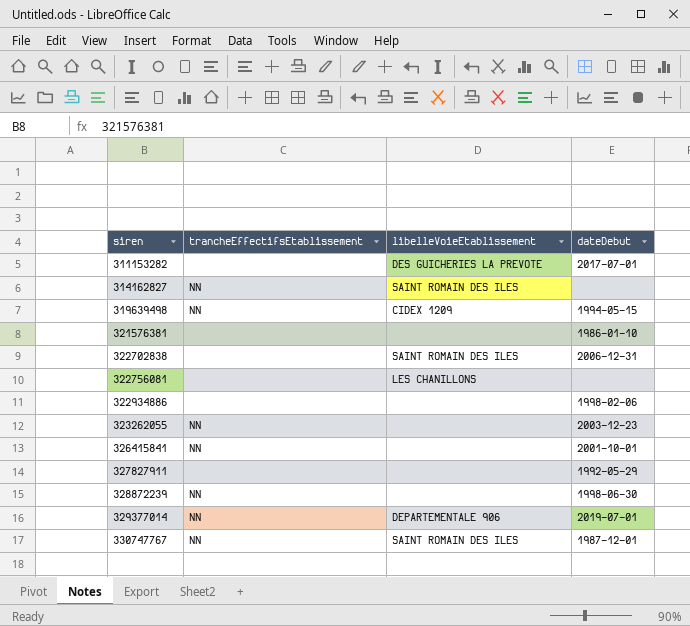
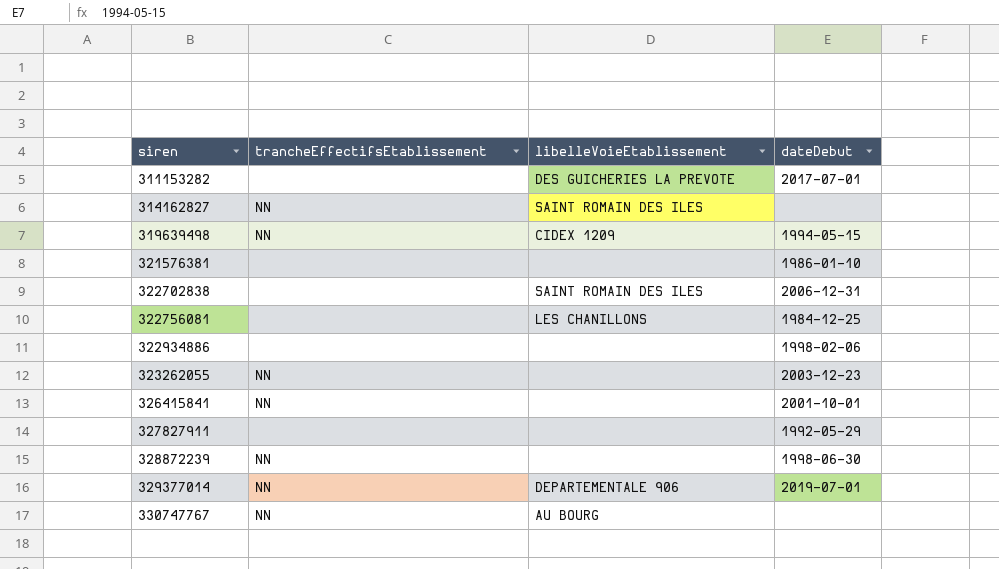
322756081 | dateDebut: none -> 1984-12-25
330747767 | libelleVoieEtablissement: SAINT ROMAIN DES ILES -> AU BOURG
330747767 | dateDebut: 1987-12-01 -> none

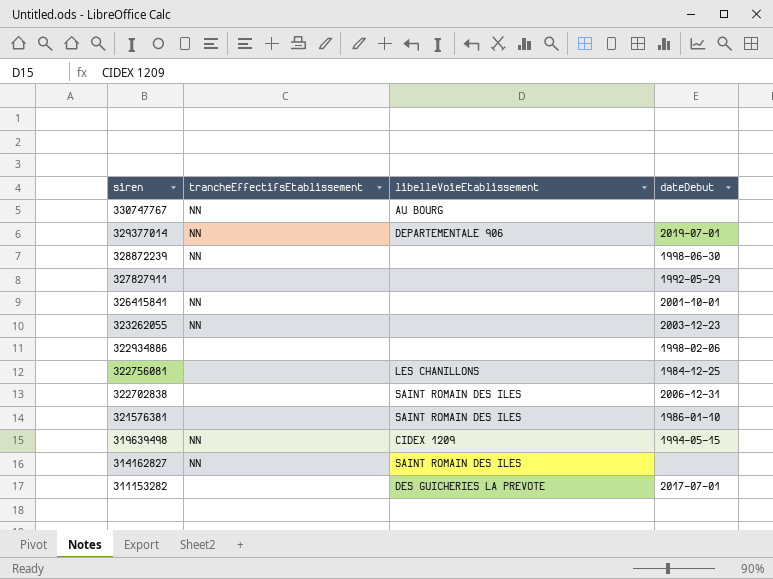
row order: siren ascending -> siren descending
321576381 | libelleVoieEtablissement: none -> SAINT ROMAIN DES ILES

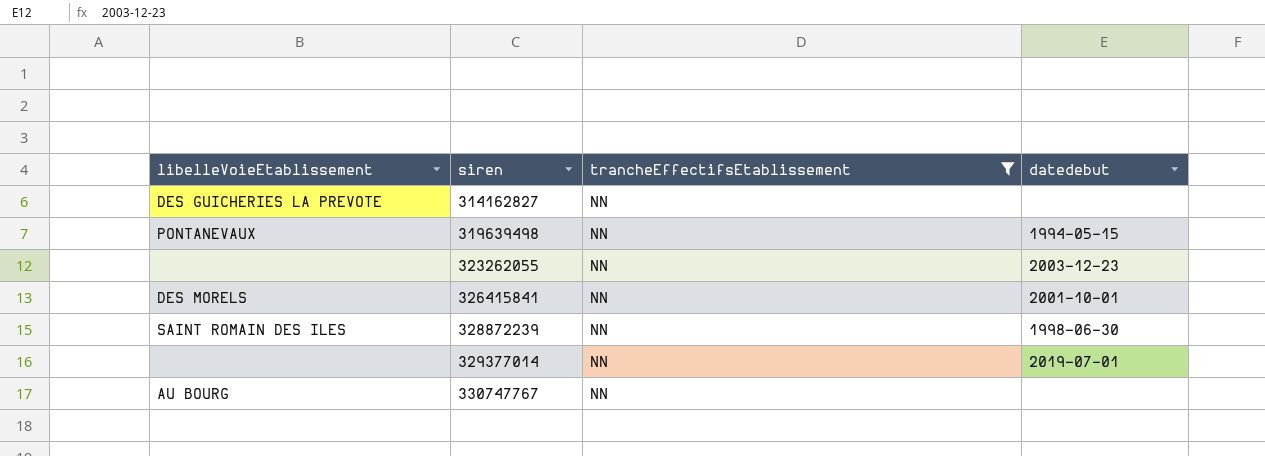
filter: none -> trancheEffectifsEtablissement = NN
row order: siren descending -> siren ascending
column libelleVoieEtablissement | position: 3 -> 1
column name: dateDebut -> datedebut
314162827 | libelleVoieEtablissement: SAINT ROMAIN DES ILES -> DES GUICHERIES LA PREVOTE
319639498 | libelleVoieEtablissement: CIDEX 1209 -> PONTANEVAUX
326415841 | libelleVoieEtablissement: none -> DES MORELS
328872239 | libelleVoieEtablissement: none -> SAINT ROMAIN DES ILES
329377014 | libelleVoieEtablissement: DEPARTEMENTALE 906 -> none

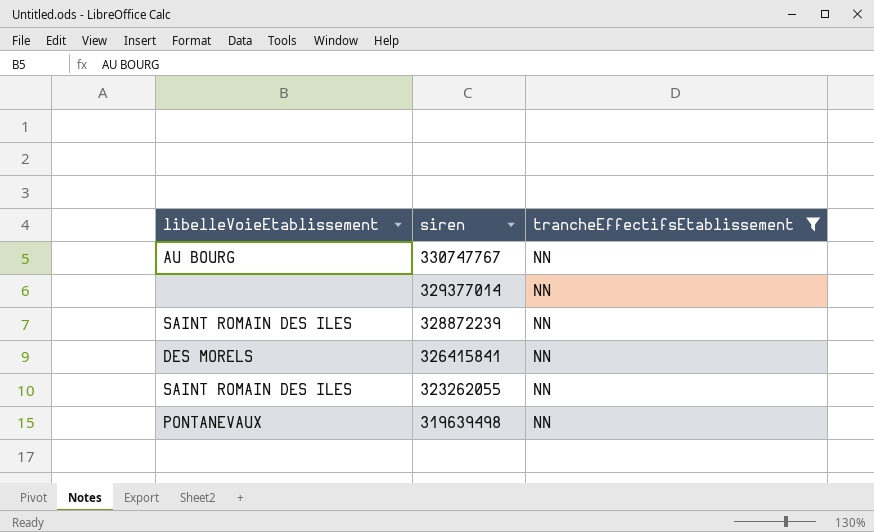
row order: siren ascending -> siren descending
column datedebut | position: 4 -> none
row 314162827: DES GUICHERIES LA PREVOTE | NN | none -> none
323262055 | libelleVoieEtablissement: none -> SAINT ROMAIN DES ILES

